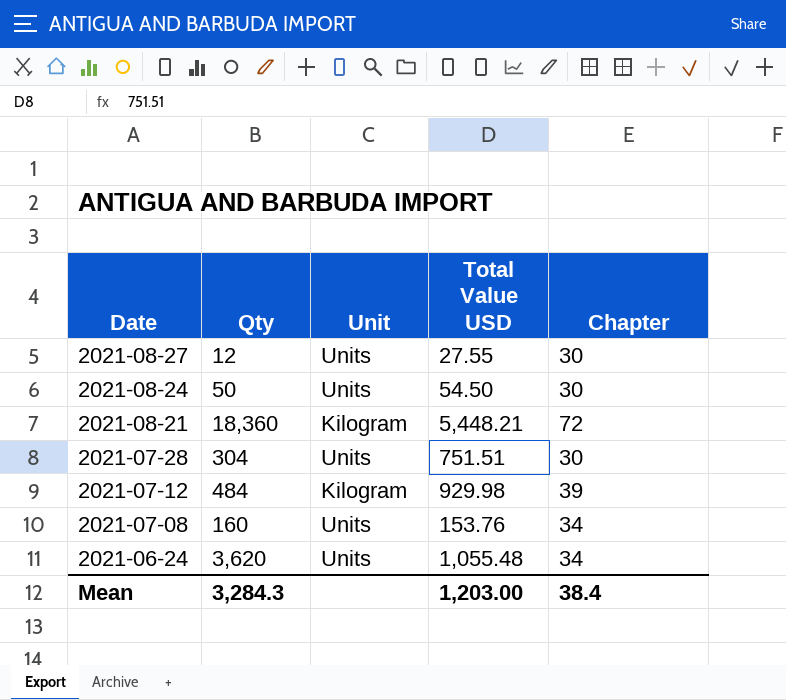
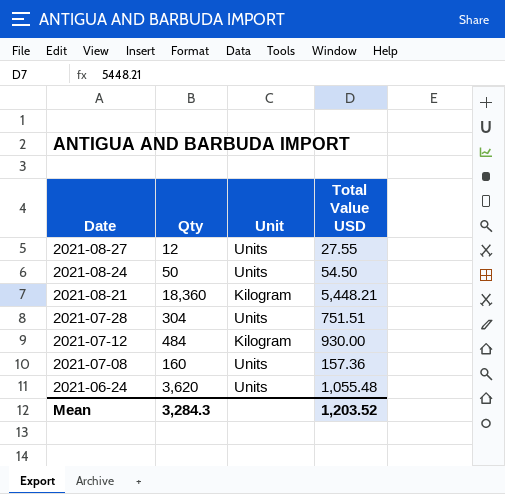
column Chapter | position: 5 -> none
2021-07-12 | Total Value USD: 929.98 -> 930.00
2021-07-08 | Total Value USD: 153.76 -> 157.36
Mean | Total Value USD: 1,203.00 -> 1,203.52

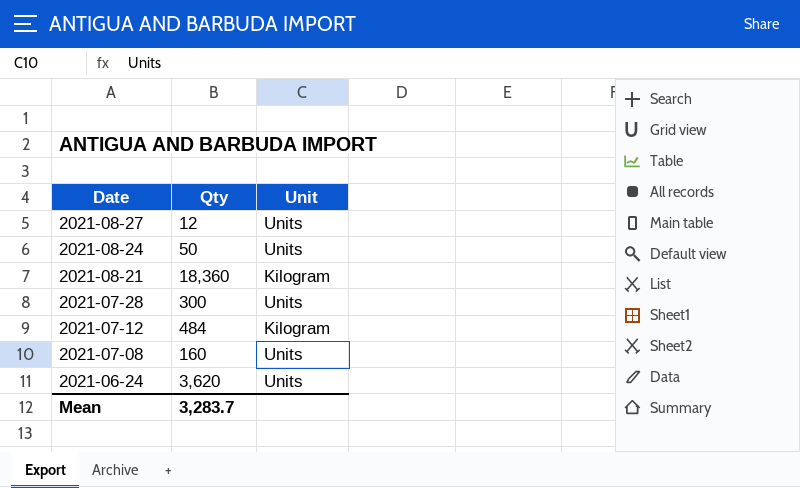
column Total Value USD | position: 4 -> none
2021-07-28 | Qty: 304 -> 300
Mean | Qty: 3,284.3 -> 3,283.7

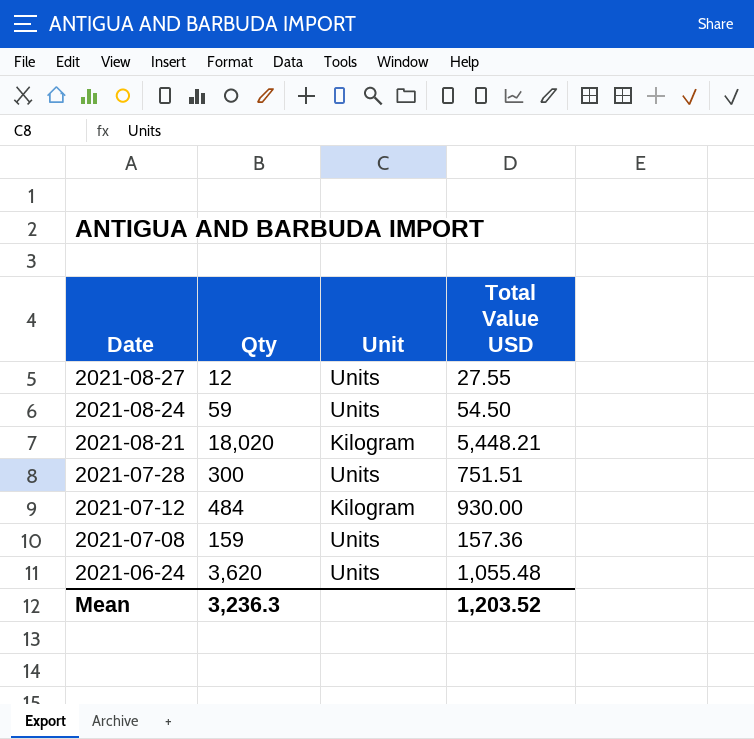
column Total Value USD | position: none -> 4
2021-08-24 | Qty: 50 -> 59
2021-08-21 | Qty: 18,360 -> 18,020
2021-07-08 | Qty: 160 -> 159
Mean | Qty: 3,283.7 -> 3,236.3

